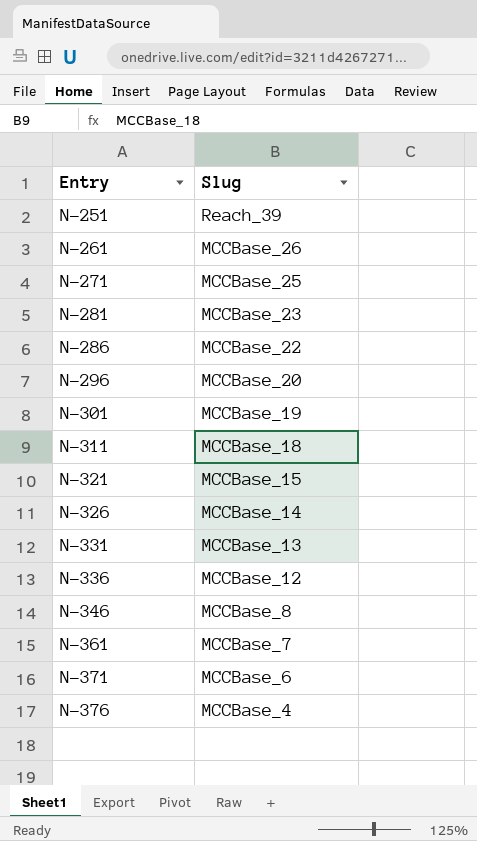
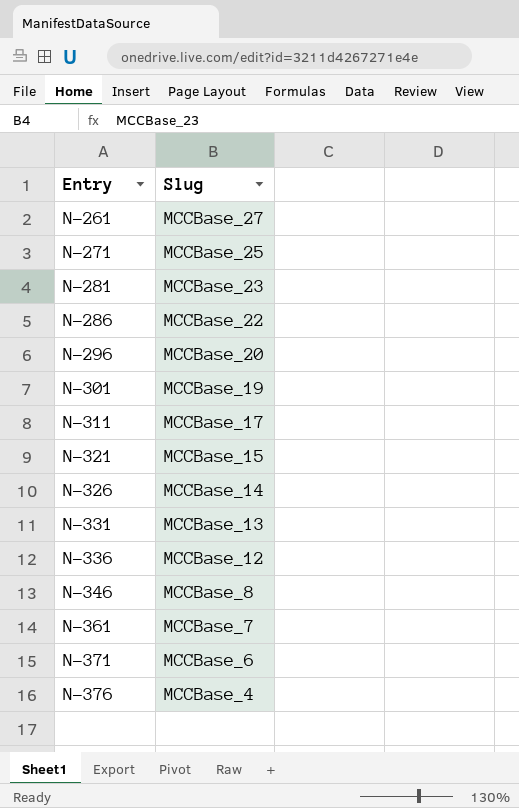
row N-251: Reach_39 -> none
N-261 | Slug: MCCBase_26 -> MCCBase_27
N-311 | Slug: MCCBase_18 -> MCCBase_17

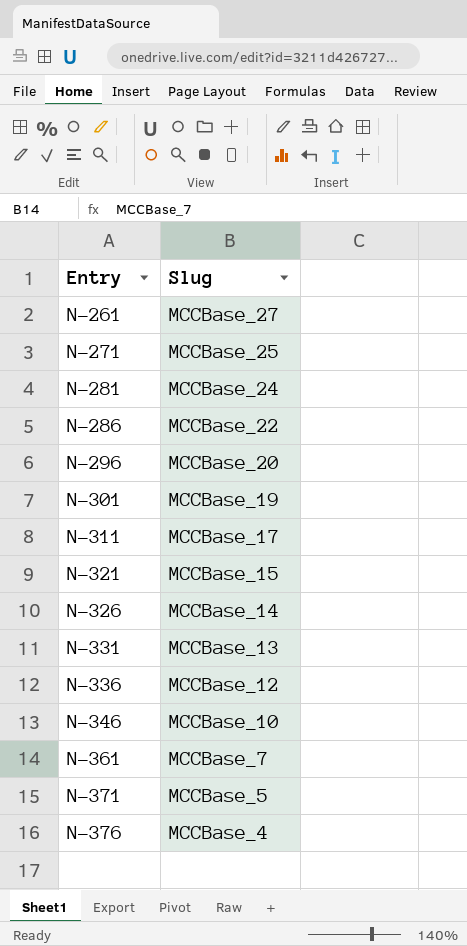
N-281 | Slug: MCCBase_23 -> MCCBase_24
N-346 | Slug: MCCBase_8 -> MCCBase_10
N-371 | Slug: MCCBase_6 -> MCCBase_5

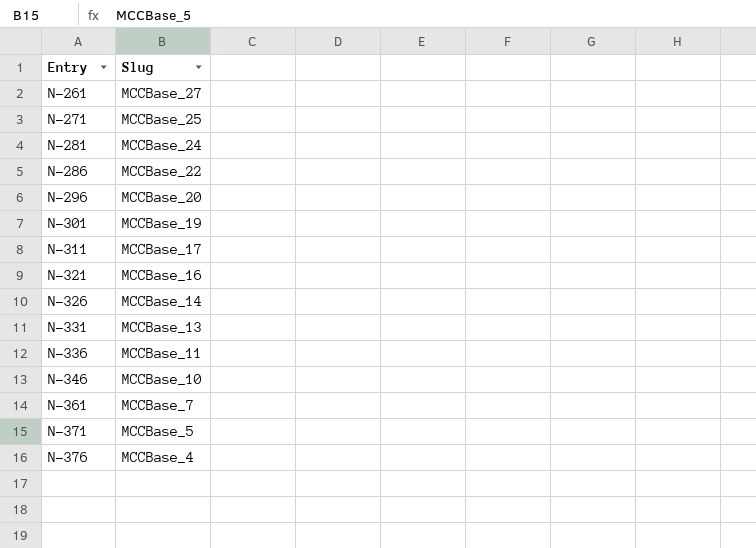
N-321 | Slug: MCCBase_15 -> MCCBase_16
N-336 | Slug: MCCBase_12 -> MCCBase_11

